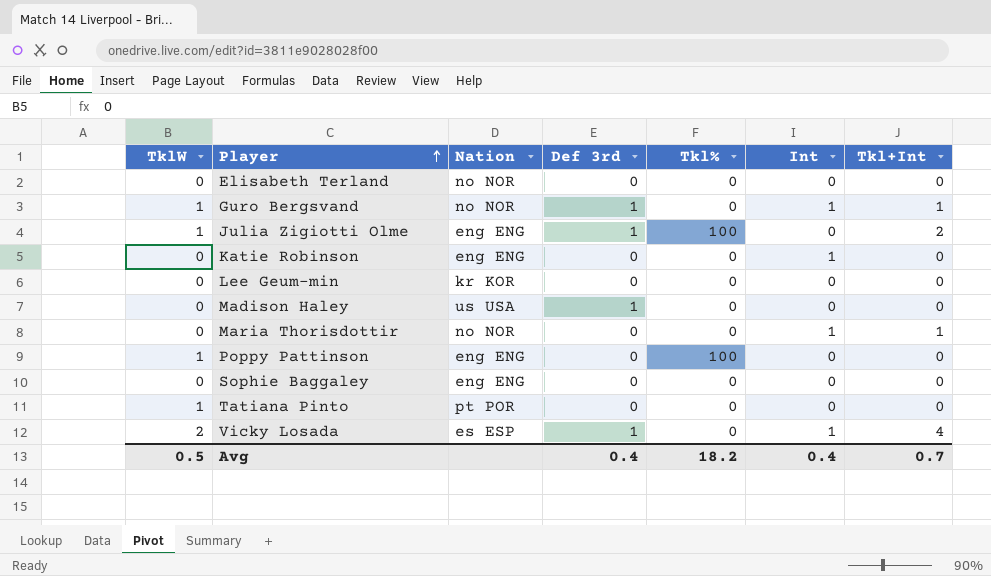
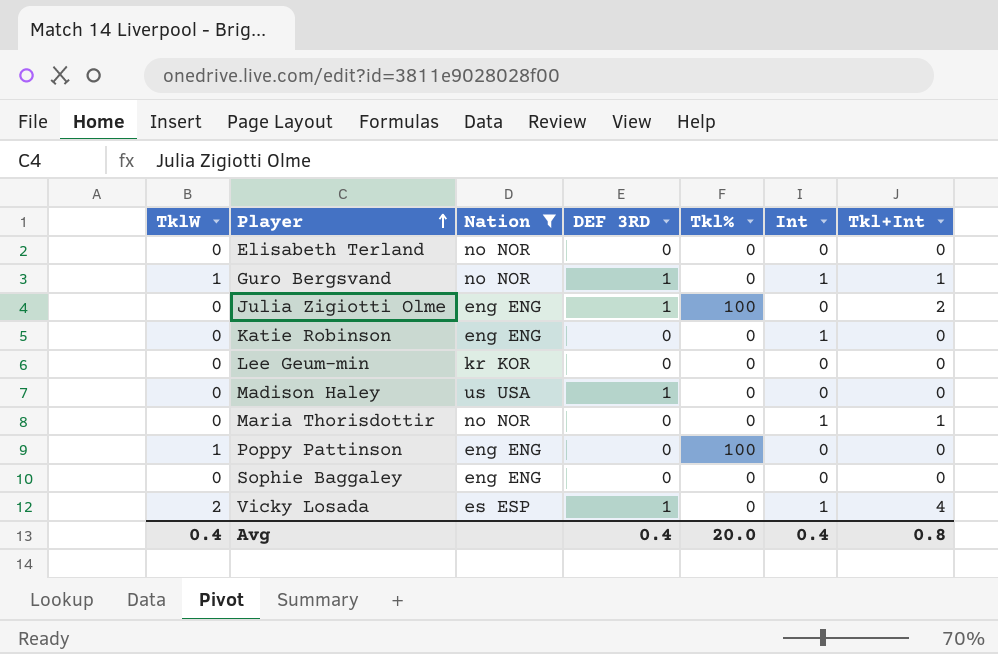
filter: none -> Nation != pt POR
column name: Def 3rd -> DEF 3RD
Julia Zigiotti Olme | TklW: 1 -> 0
Avg | TklW: 0.5 -> 0.4
Avg | Tkl%: 18.2 -> 20.0
Avg | Tkl+Int: 0.7 -> 0.8

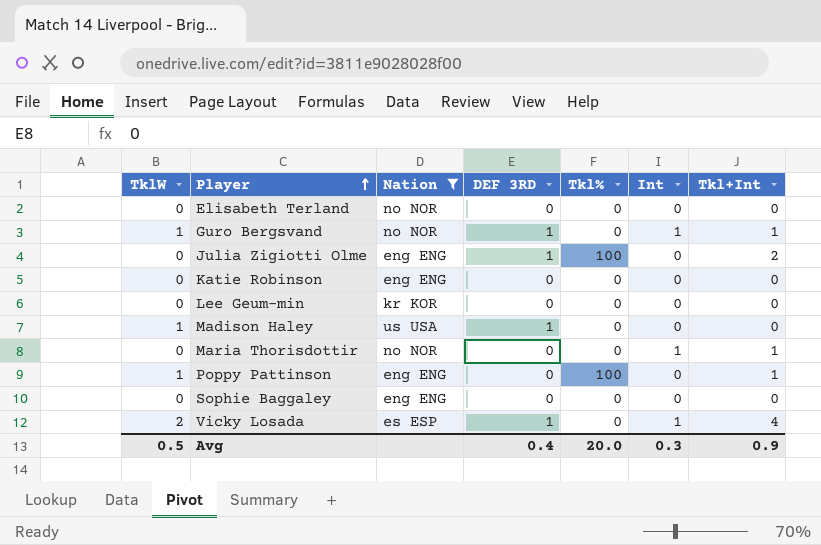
Katie Robinson | Int: 1 -> 0
Madison Haley | TklW: 0 -> 1
Poppy Pattinson | Tkl+Int: 0 -> 1
Avg | TklW: 0.4 -> 0.5
Avg | Int: 0.4 -> 0.3
Avg | Tkl+Int: 0.8 -> 0.9

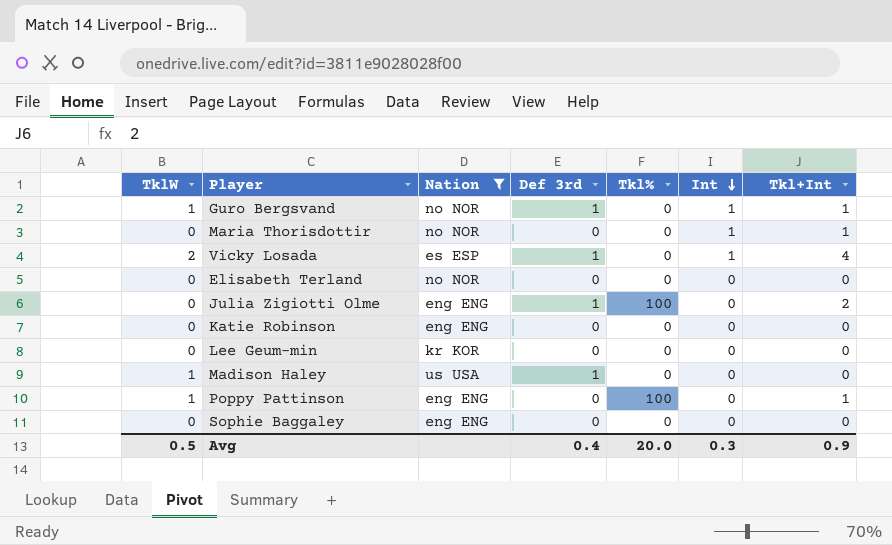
row order: Player ascending -> Int descending
column name: DEF 3RD -> Def 3rd

